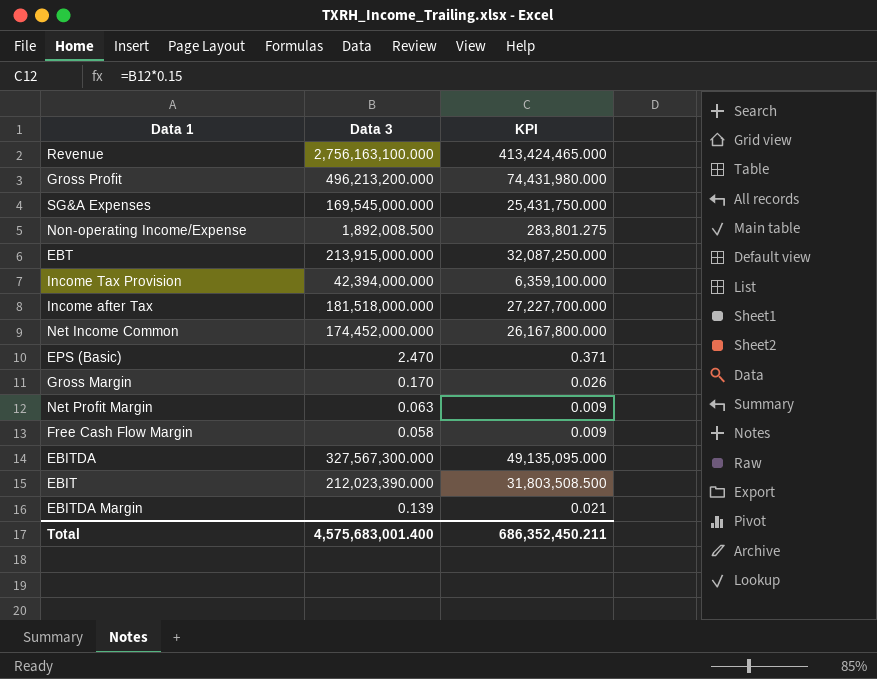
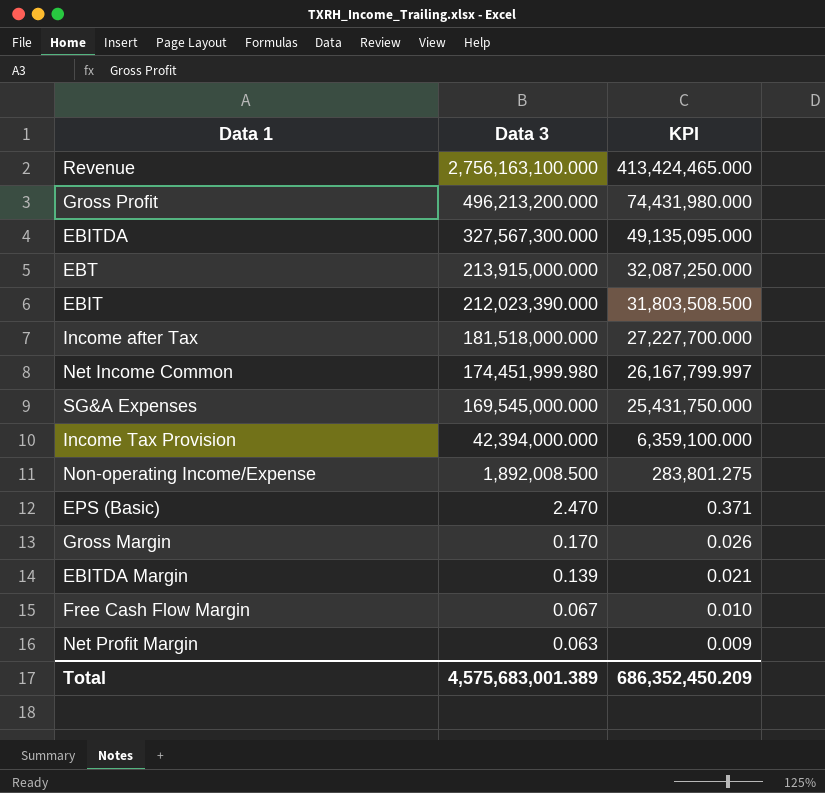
row order: none -> Data 3 descending
Net Income Common | Data 3: 174,452,000.000 -> 174,451,999.980
Net Income Common | KPI: 26,167,800.000 -> 26,167,799.997
Free Cash Flow Margin | Data 3: 0.058 -> 0.067
Free Cash Flow Margin | KPI: 0.009 -> 0.010
Total | Data 3: 4,575,683,001.400 -> 4,575,683,001.389
Total | KPI: 686,352,450.211 -> 686,352,450.209

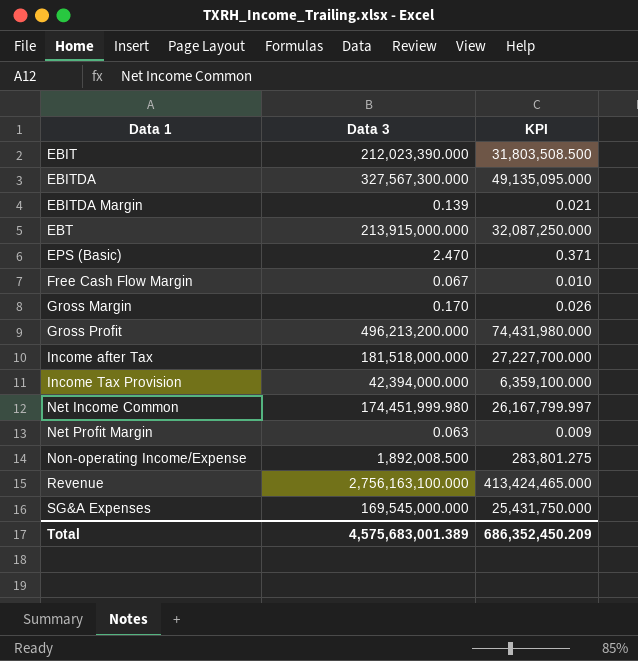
row order: Data 3 descending -> Data 1 ascending

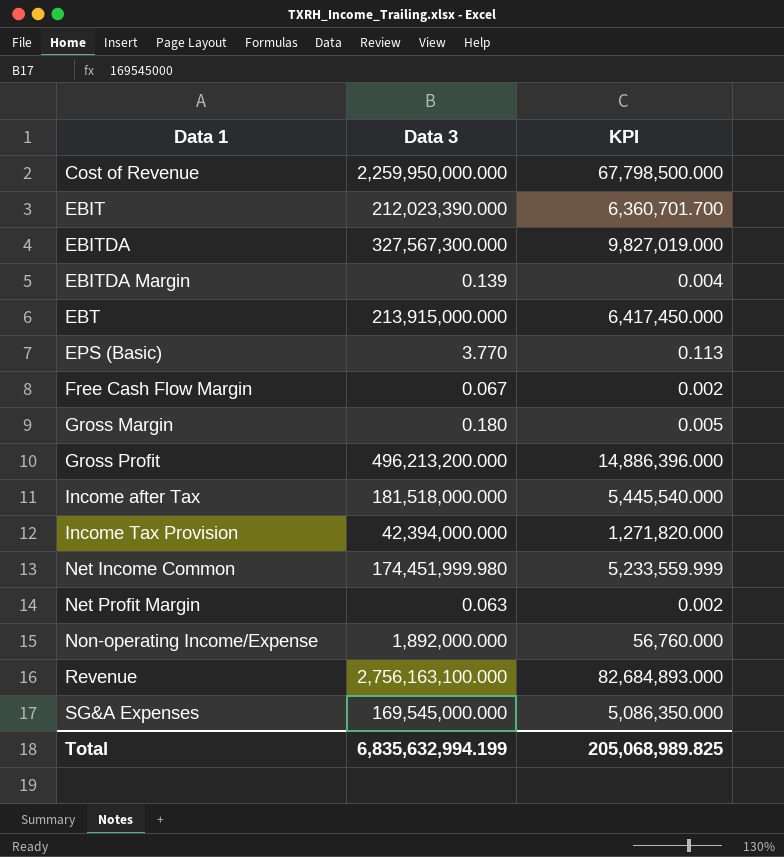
column KPI | formula: [Data 3] * 0.15 -> [Data 3] * 0.03
row Cost of Revenue: none -> 2,259,950,000.000 | 67,798,500.000
EPS (Basic) | Data 3: 2.470 -> 3.770
Gross Margin | Data 3: 0.170 -> 0.180
Non-operating Income/Expense | Data 3: 1,892,008.500 -> 1,892,000.000
Total | Data 3: 4,575,683,001.389 -> 6,835,632,994.199
Total | KPI: 686,352,450.209 -> 205,068,989.825

